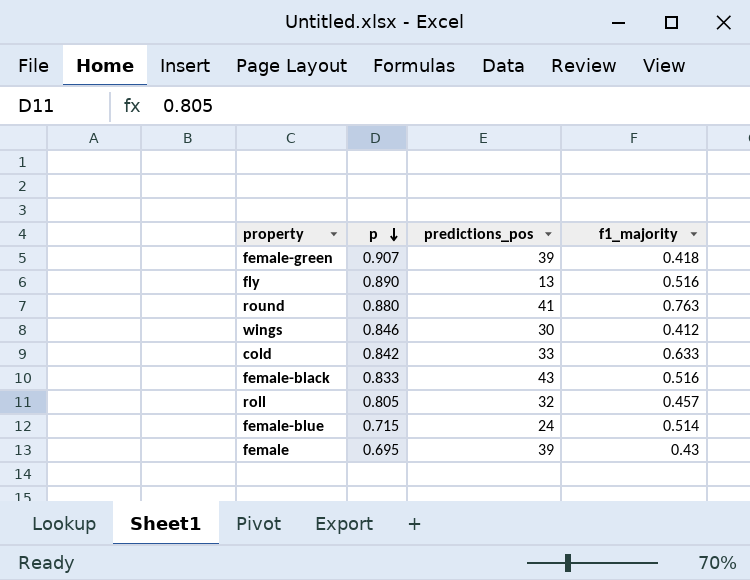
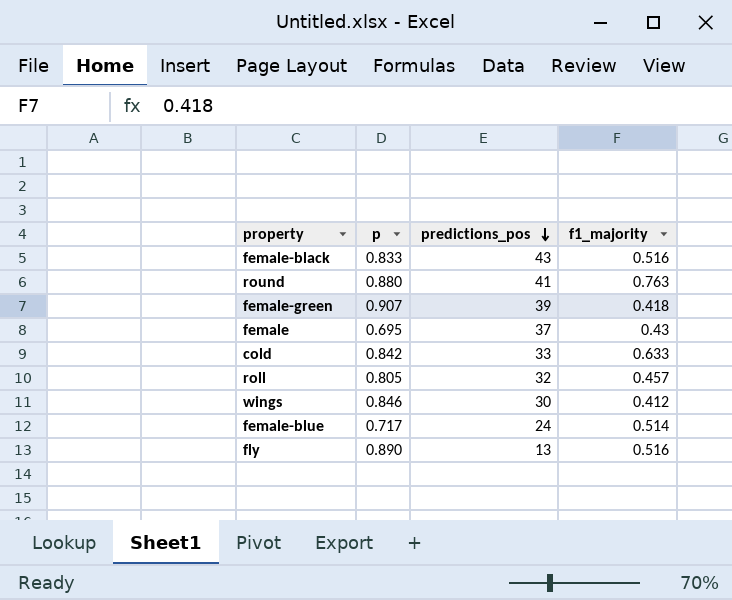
row order: p descending -> predictions_pos descending
female | predictions_pos: 39 -> 37
female-blue | p: 0.715 -> 0.717

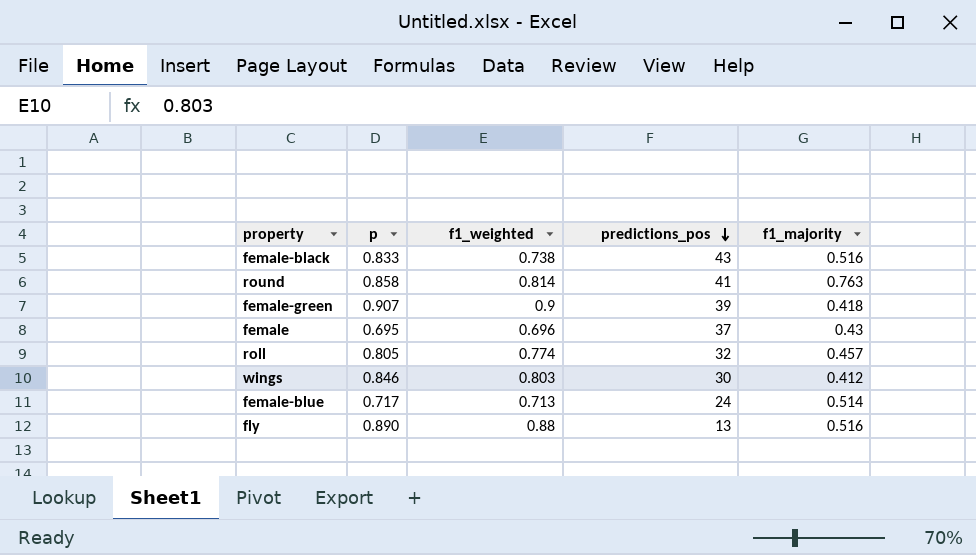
column f1_weighted | position: none -> 3
row cold: 0.842 | 33 | 0.633 -> none
round | p: 0.880 -> 0.858

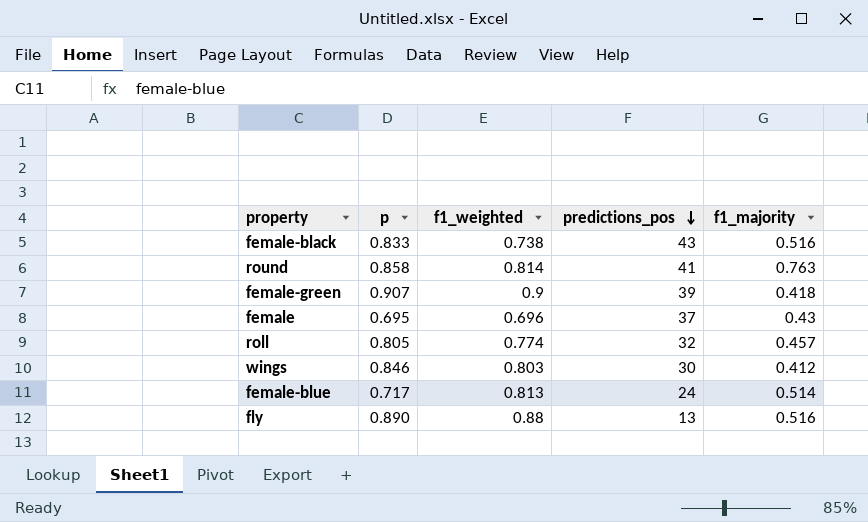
female-blue | f1_weighted: 0.713 -> 0.813

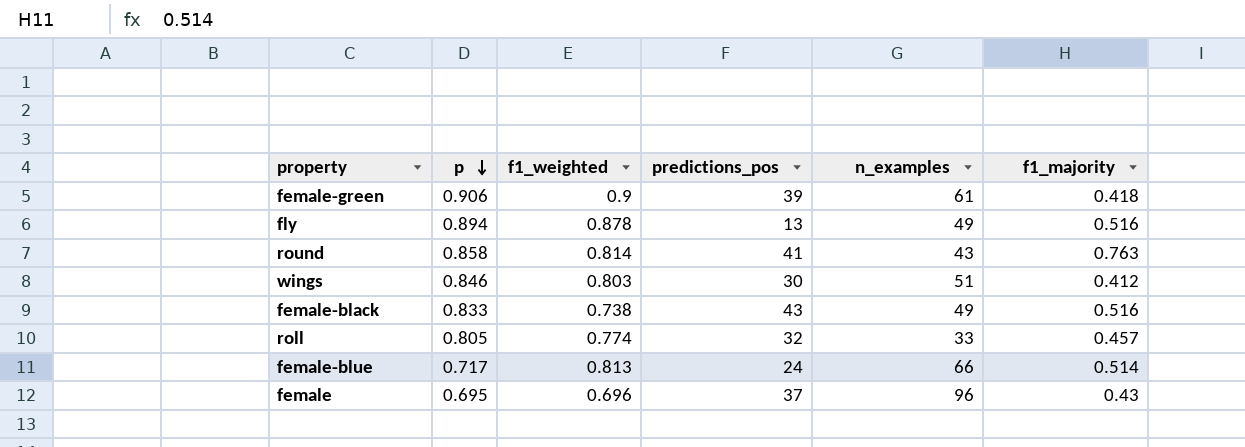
row order: predictions_pos descending -> p descending
column n_examples | position: none -> 5
female-green | p: 0.907 -> 0.906
fly | p: 0.890 -> 0.894
fly | f1_weighted: 0.88 -> 0.878

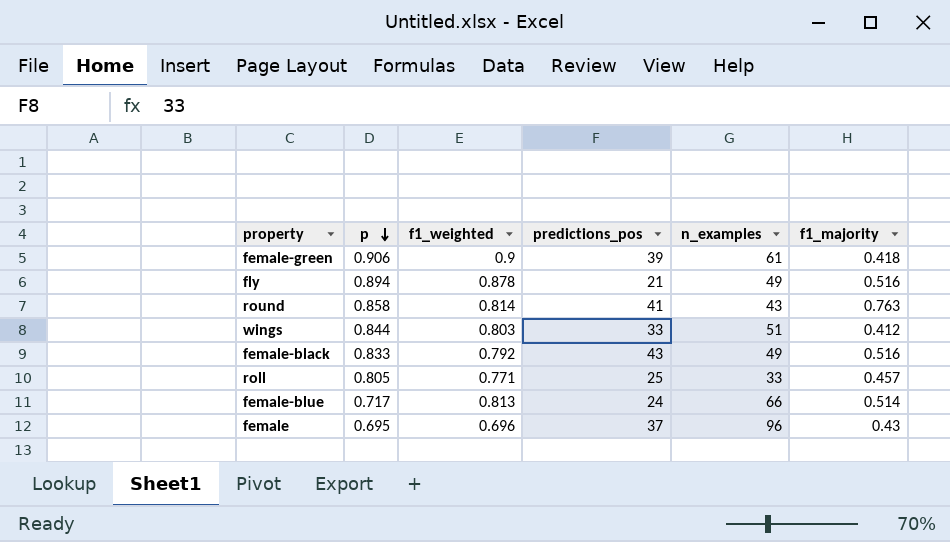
fly | predictions_pos: 13 -> 21
wings | p: 0.846 -> 0.844
wings | predictions_pos: 30 -> 33
female-black | f1_weighted: 0.738 -> 0.792
roll | f1_weighted: 0.774 -> 0.771
roll | predictions_pos: 32 -> 25

